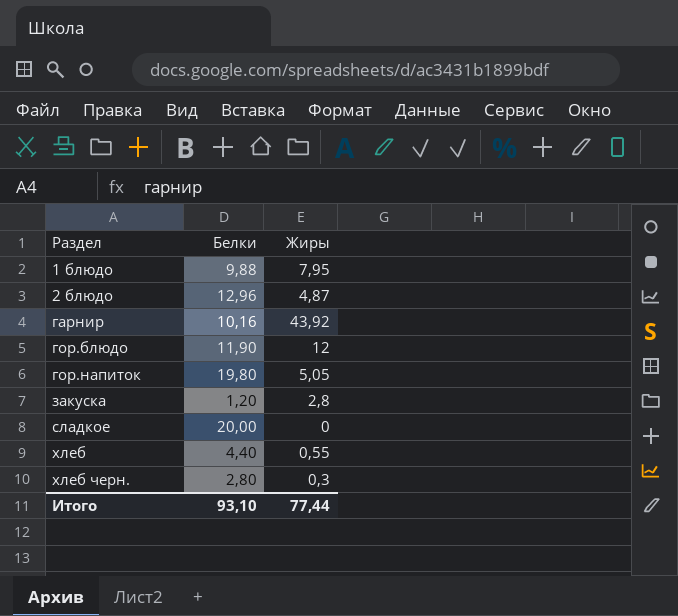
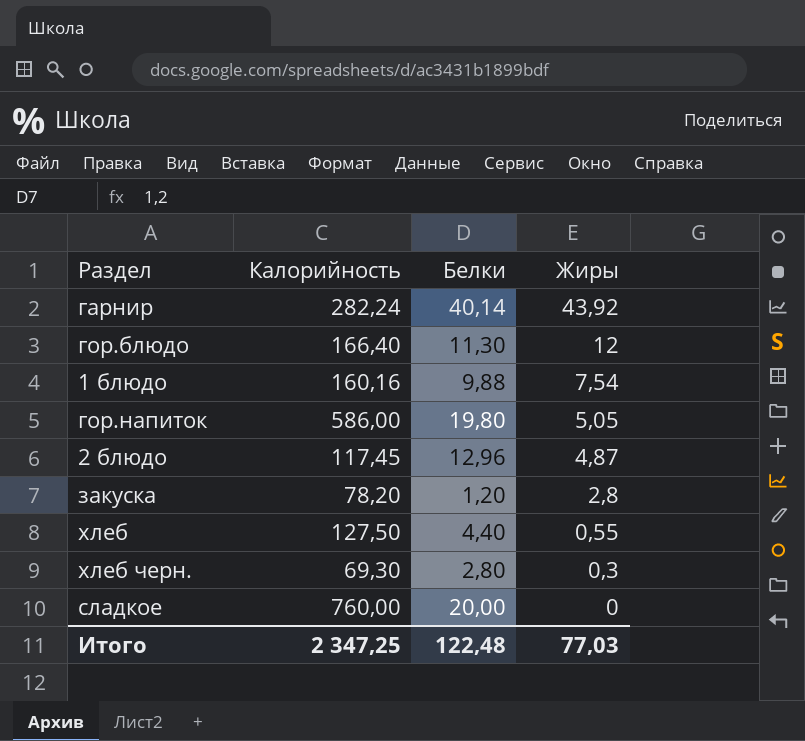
row order: Раздел ascending -> Жиры descending
column Калорийность | position: none -> 2
гарнир | Белки: 10,16 -> 40,14
гор.блюдо | Белки: 11,90 -> 11,30
1 блюдо | Жиры: 7,95 -> 7,54
Итого | Белки: 93,10 -> 122,48
Итого | Жиры: 77,44 -> 77,03

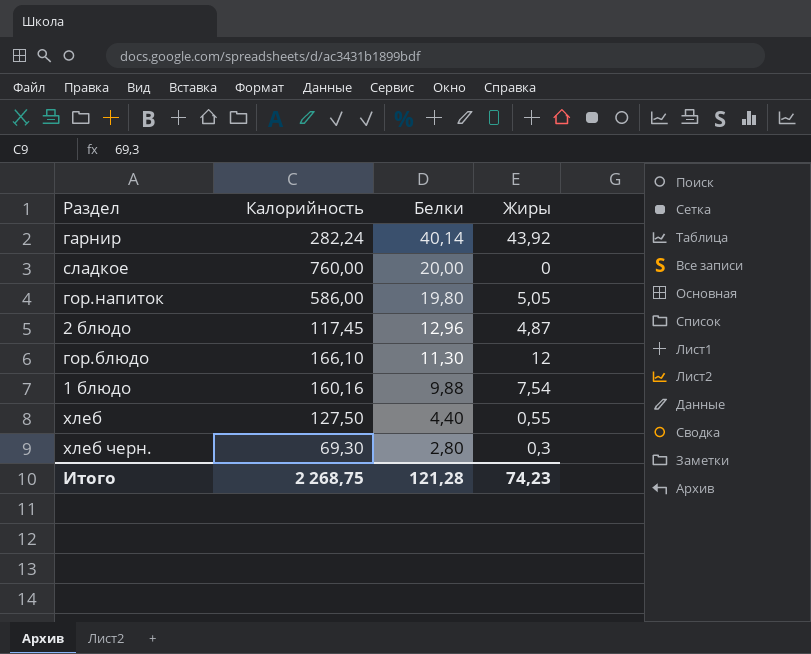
row order: Жиры descending -> Белки descending
row закуска: 78,20 | 1,20 | 2,8 -> none
гор.блюдо | Калорийность: 166,40 -> 166,10
Итого | Калорийность: 2 347,25 -> 2 268,75
Итого | Белки: 122,48 -> 121,28
Итого | Жиры: 77,03 -> 74,23

